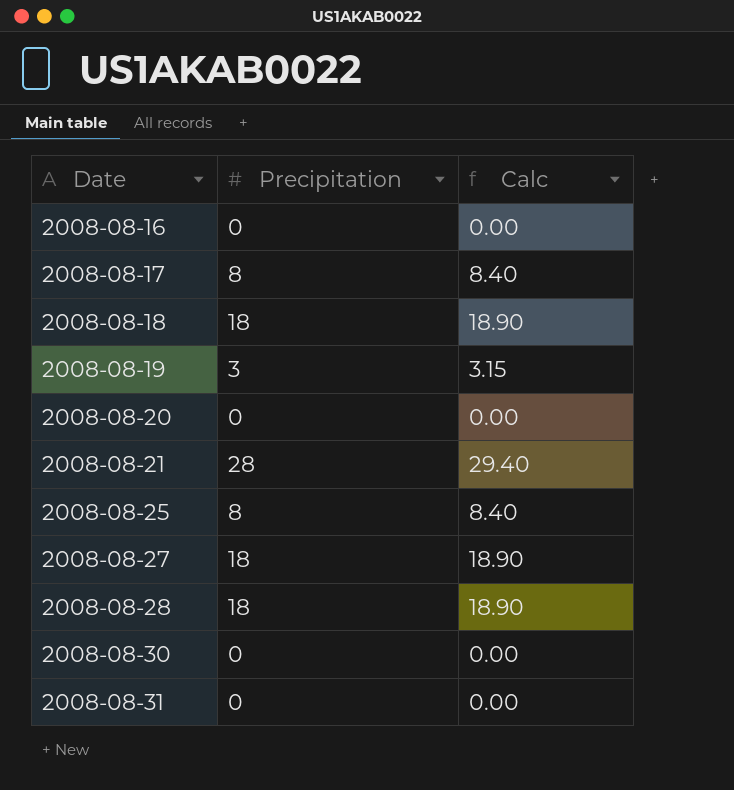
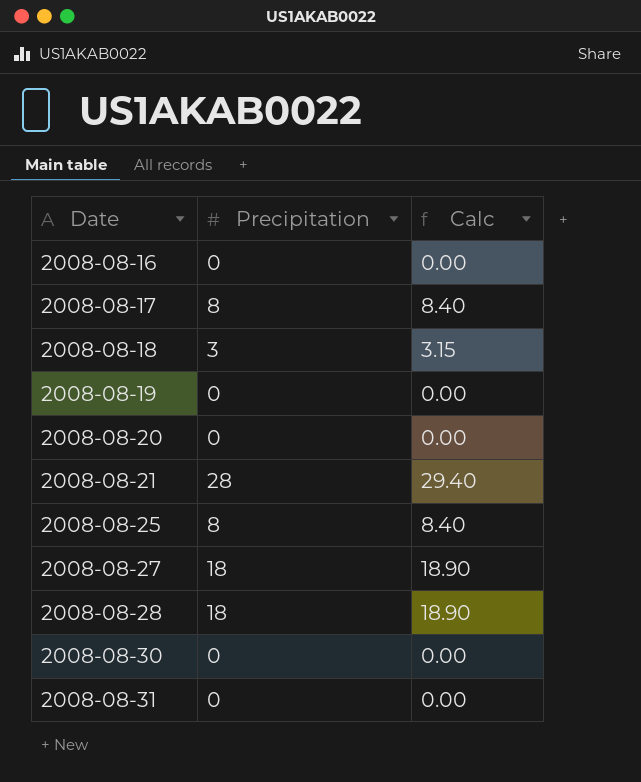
2008-08-18 | Precipitation: 18 -> 3
2008-08-18 | Calc: 18.90 -> 3.15
2008-08-19 | Precipitation: 3 -> 0
2008-08-19 | Calc: 3.15 -> 0.00

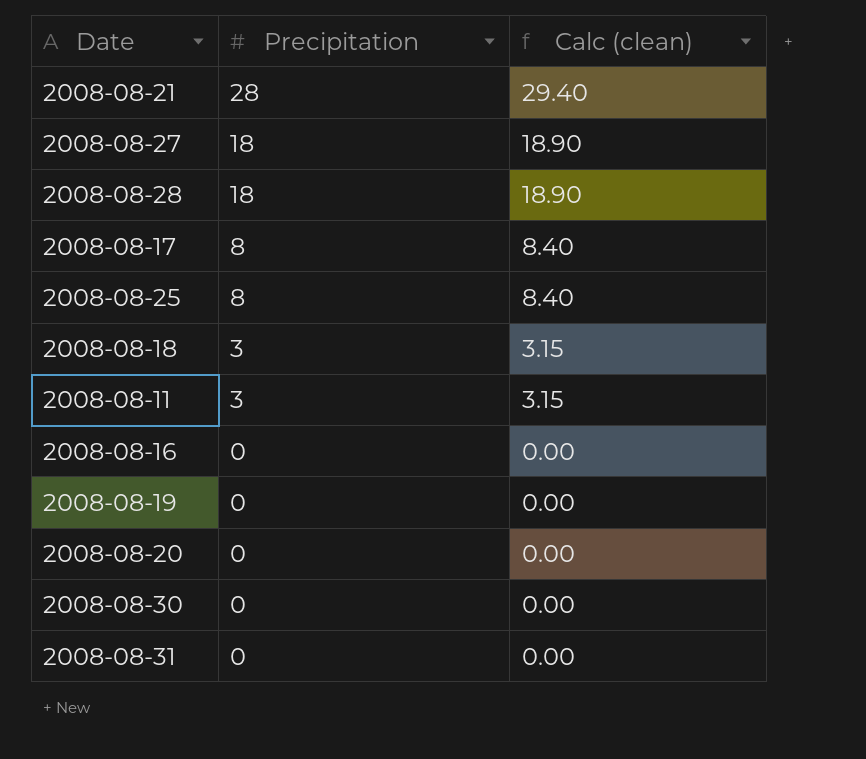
row order: Date ascending -> Precipitation descending
column name: Calc -> Calc (clean)
row 2008-08-11: none -> 3 | 3.15

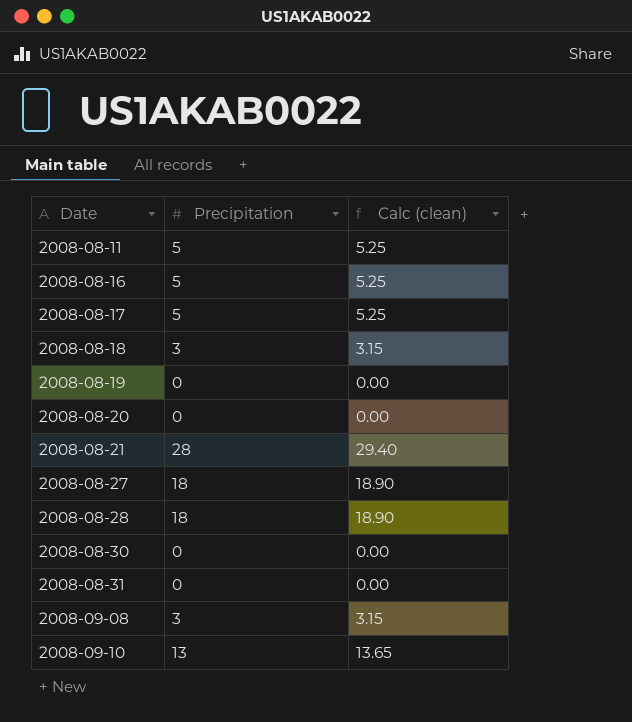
row order: Precipitation descending -> Date ascending
row 2008-08-25: 8 | 8.40 -> none
2008-08-11 | Precipitation: 3 -> 5
2008-08-11 | Calc (clean): 3.15 -> 5.25
2008-08-16 | Precipitation: 0 -> 5
2008-08-16 | Calc (clean): 0.00 -> 5.25
2008-08-17 | Precipitation: 8 -> 5
2008-08-17 | Calc (clean): 8.40 -> 5.25
row 2008-09-08: none -> 3 | 3.15
row 2008-09-10: none -> 13 | 13.65

